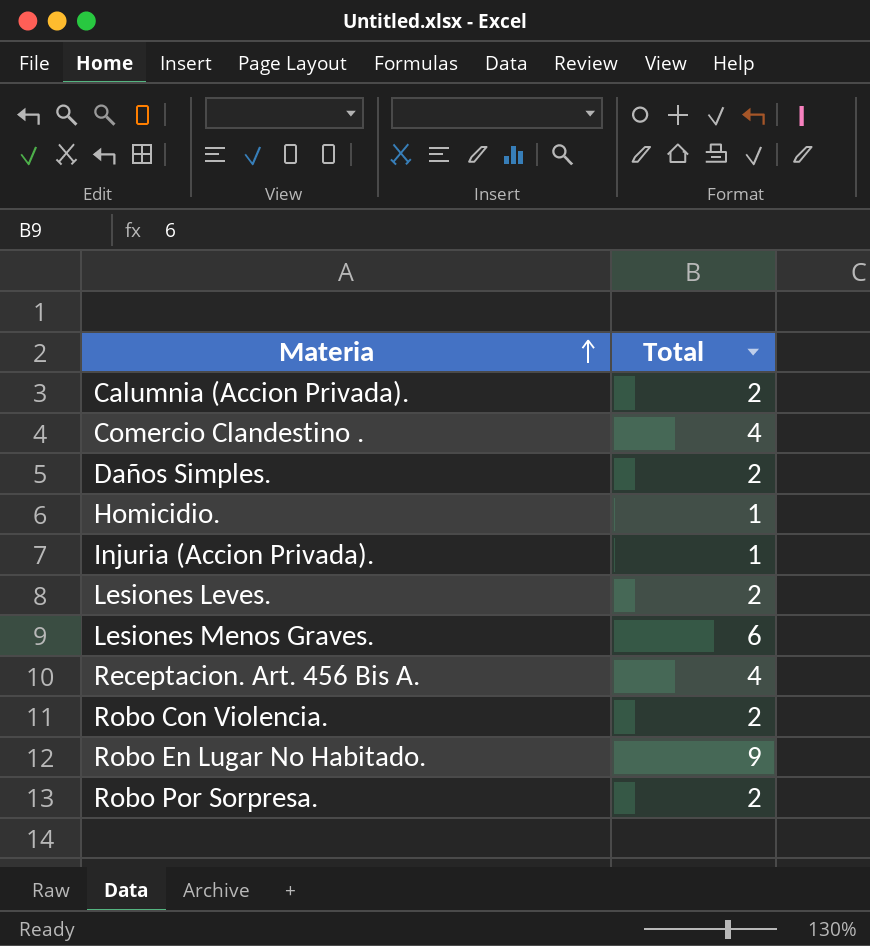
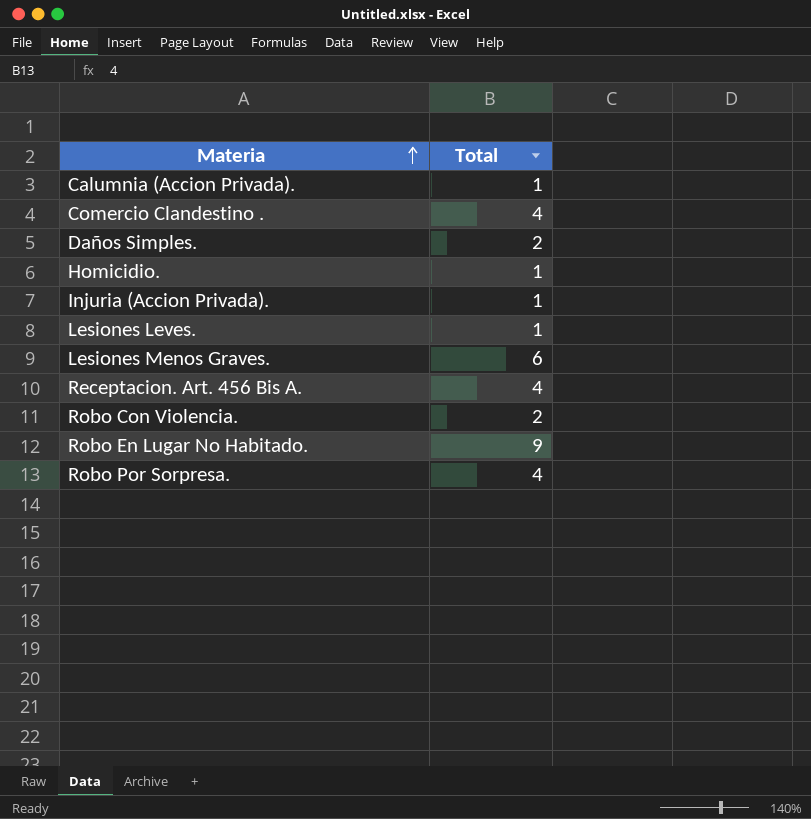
Calumnia (Accion Privada). | Total: 2 -> 1
Lesiones Leves. | Total: 2 -> 1
Robo Por Sorpresa. | Total: 2 -> 4

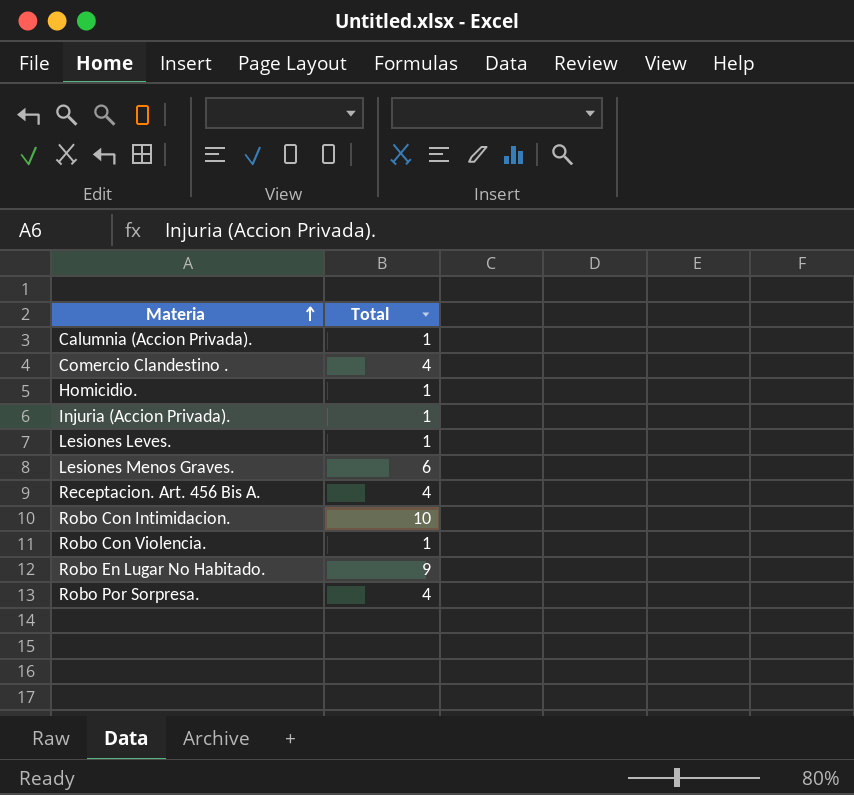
row Daños Simples.: 2 -> none
row Robo Con Intimidacion.: none -> 10
Robo Con Violencia. | Total: 2 -> 1

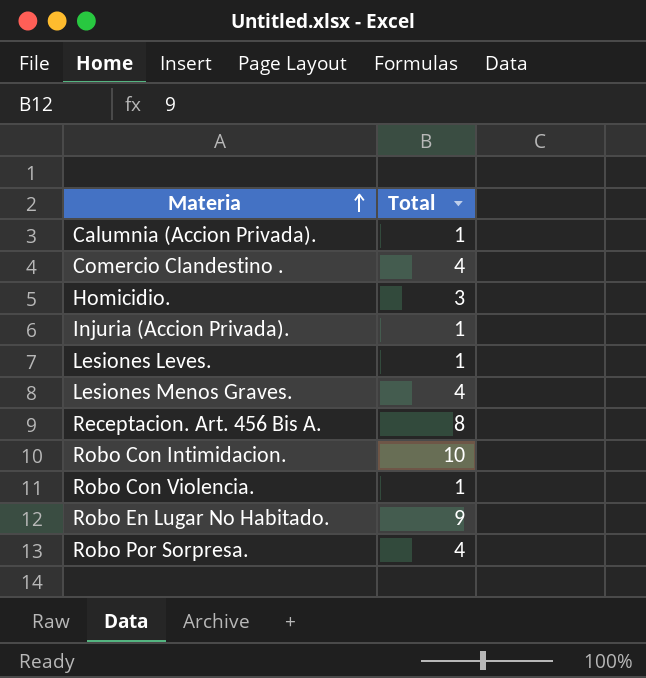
Homicidio. | Total: 1 -> 3
Lesiones Menos Graves. | Total: 6 -> 4
Receptacion. Art. 456 Bis A. | Total: 4 -> 8

